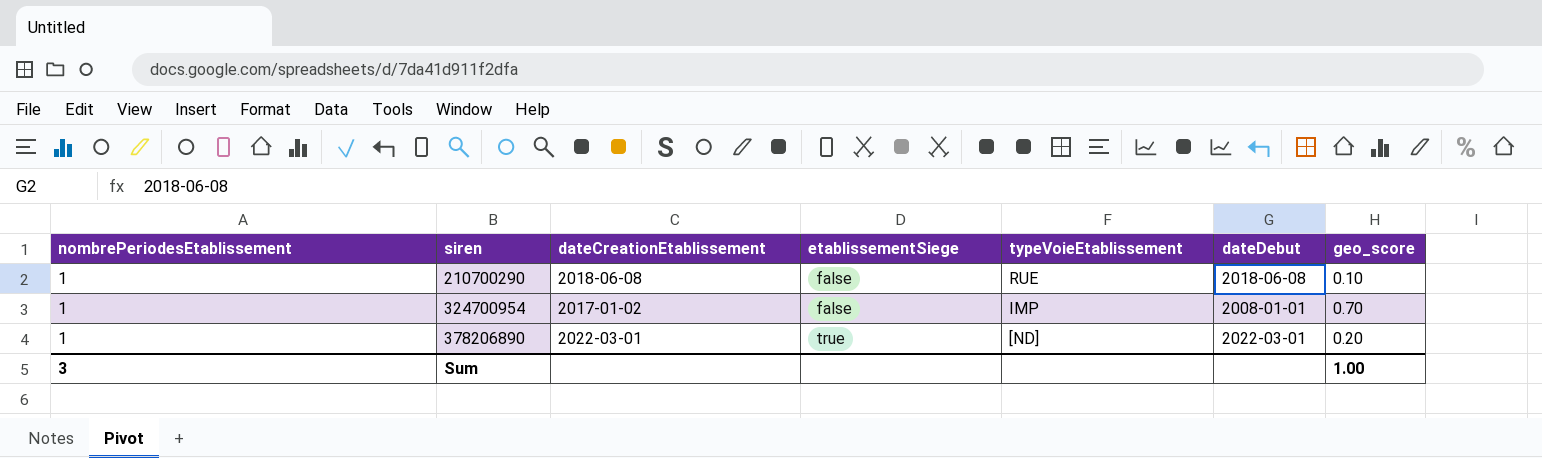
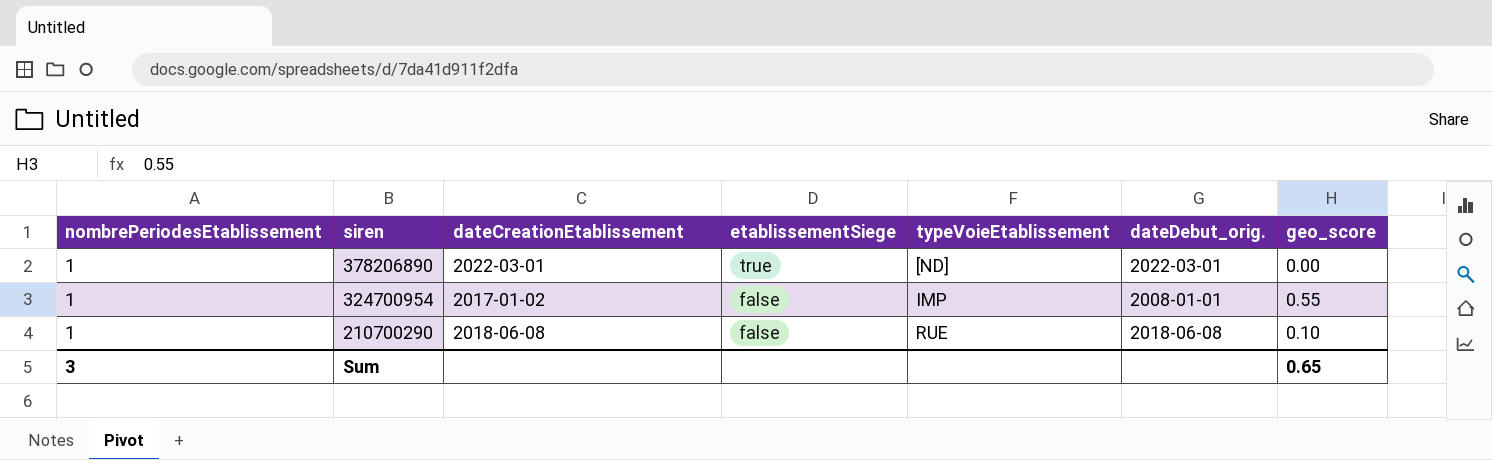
row order: siren ascending -> siren descending
column name: dateDebut -> dateDebut_orig.
378206890 | geo_score: 0.20 -> 0.00
324700954 | geo_score: 0.70 -> 0.55
Sum | geo_score: 1.00 -> 0.65

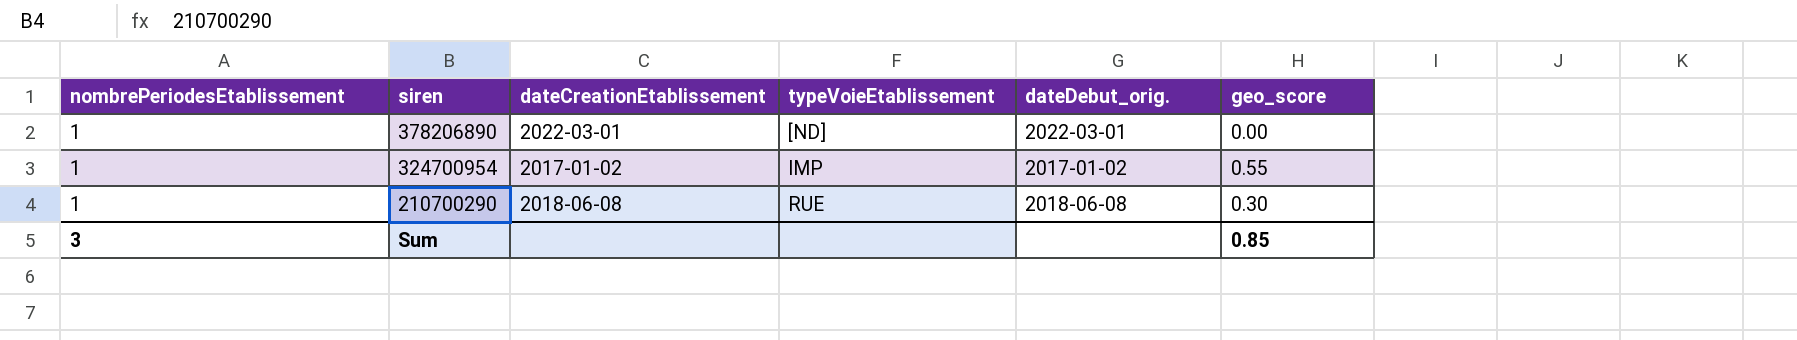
column etablissementSiege | position: 4 -> none
324700954 | dateDebut_orig.: 2008-01-01 -> 2017-01-02
210700290 | geo_score: 0.10 -> 0.30
Sum | geo_score: 0.65 -> 0.85

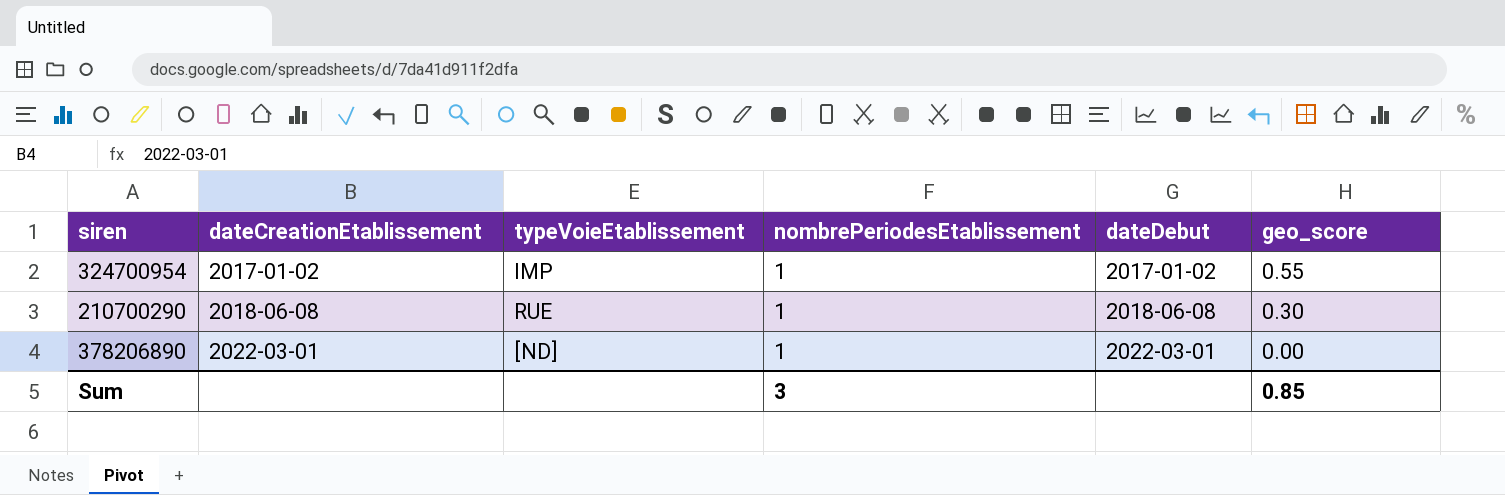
row order: siren descending -> dateCreationEtablissement ascending
column nombrePeriodesEtablissement | position: 1 -> 4
column name: dateDebut_orig. -> dateDebut

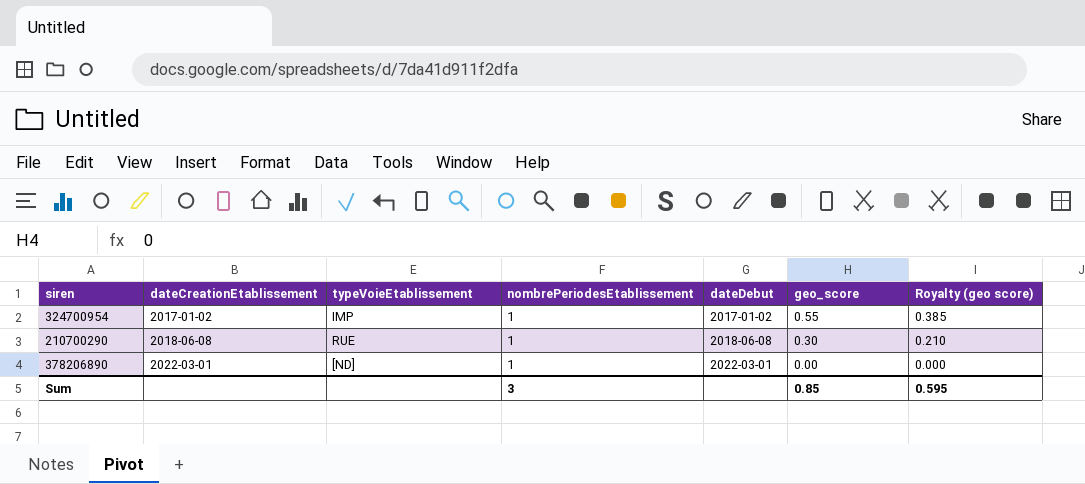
column Royalty (geo score) | formula: none -> [geo_score] * 0.7

